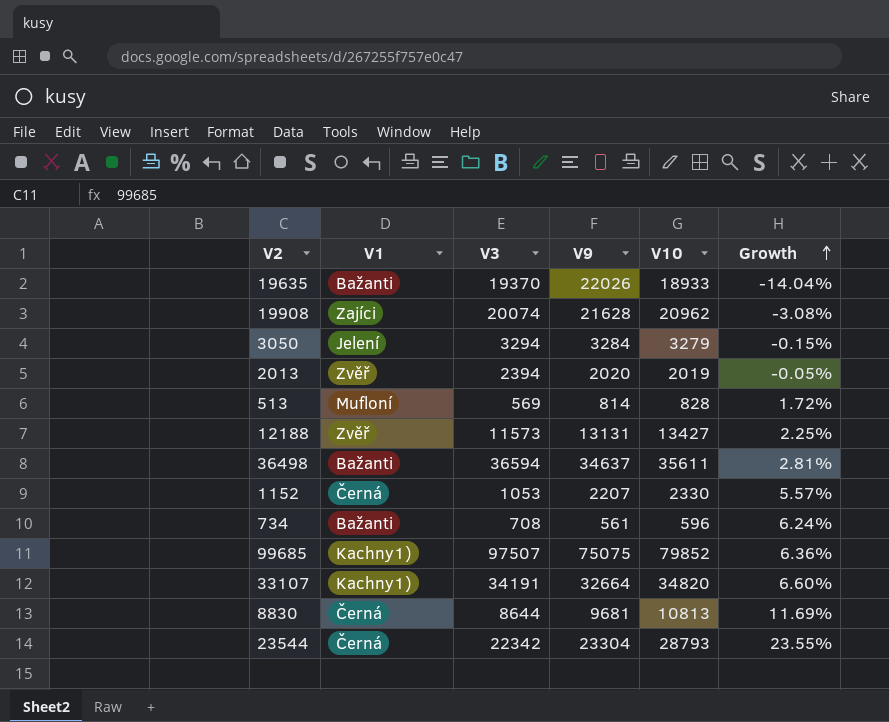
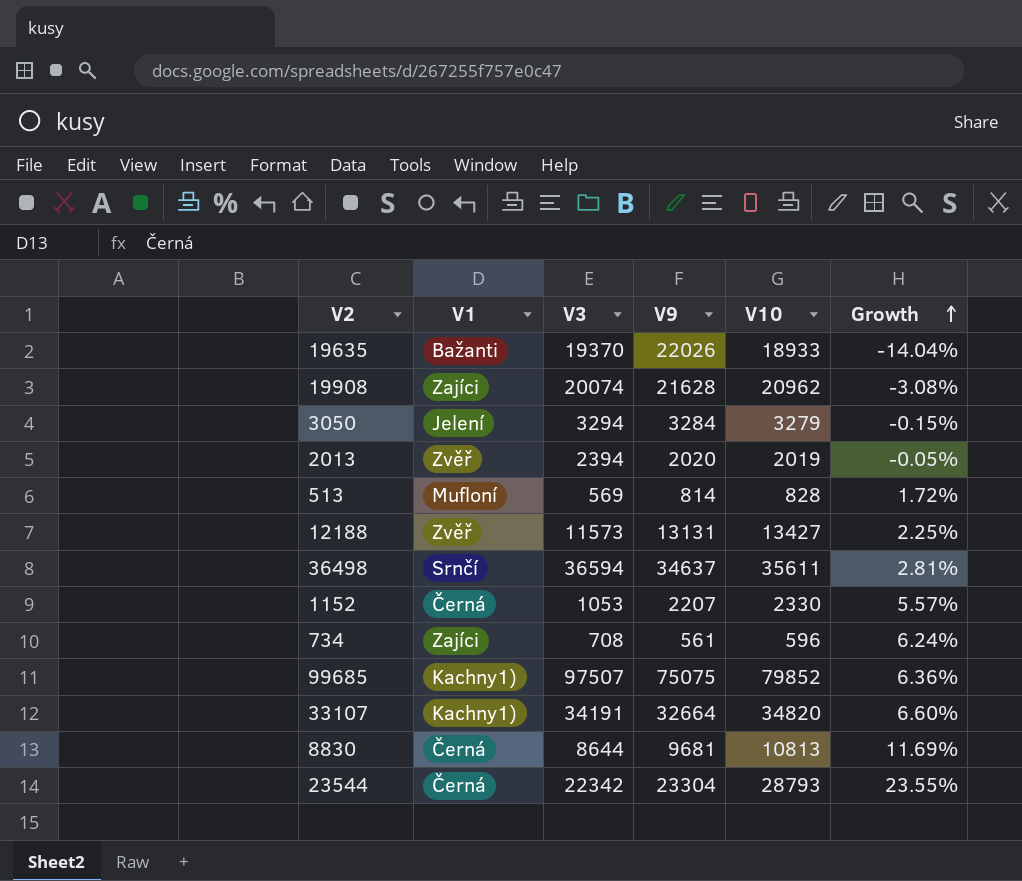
36498 | V1: Bažanti -> Srnčí
734 | V1: Bažanti -> Zajíci

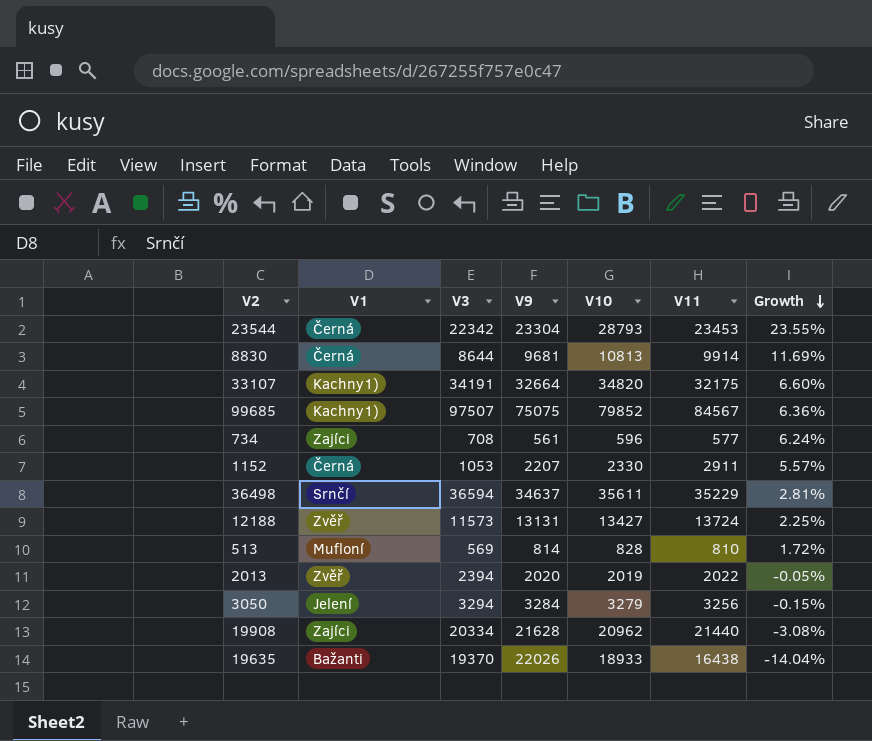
row order: Growth ascending -> Growth descending
column V11 | position: none -> 6
19908 | V3: 20074 -> 20334

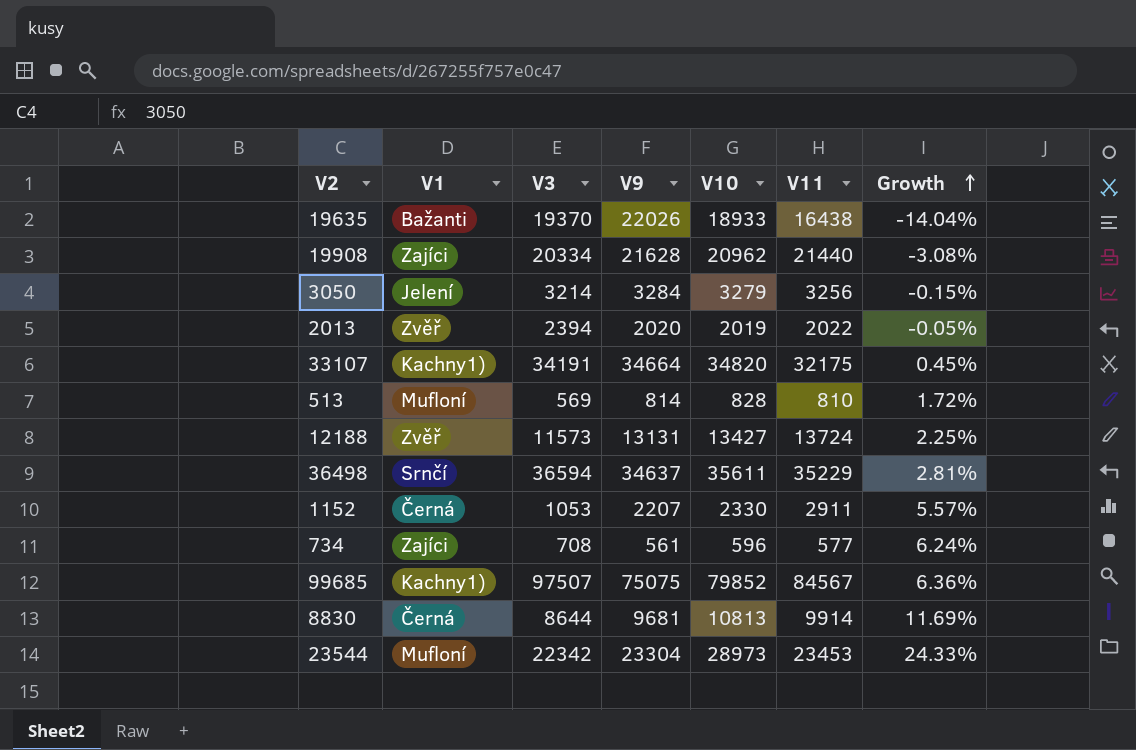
row order: Growth descending -> Growth ascending
3050 | V3: 3294 -> 3214
33107 | V9: 32664 -> 34664
33107 | Growth: 6.60% -> 0.45%
23544 | V1: Černá -> Mufloní
23544 | V10: 28793 -> 28973
23544 | Growth: 23.55% -> 24.33%

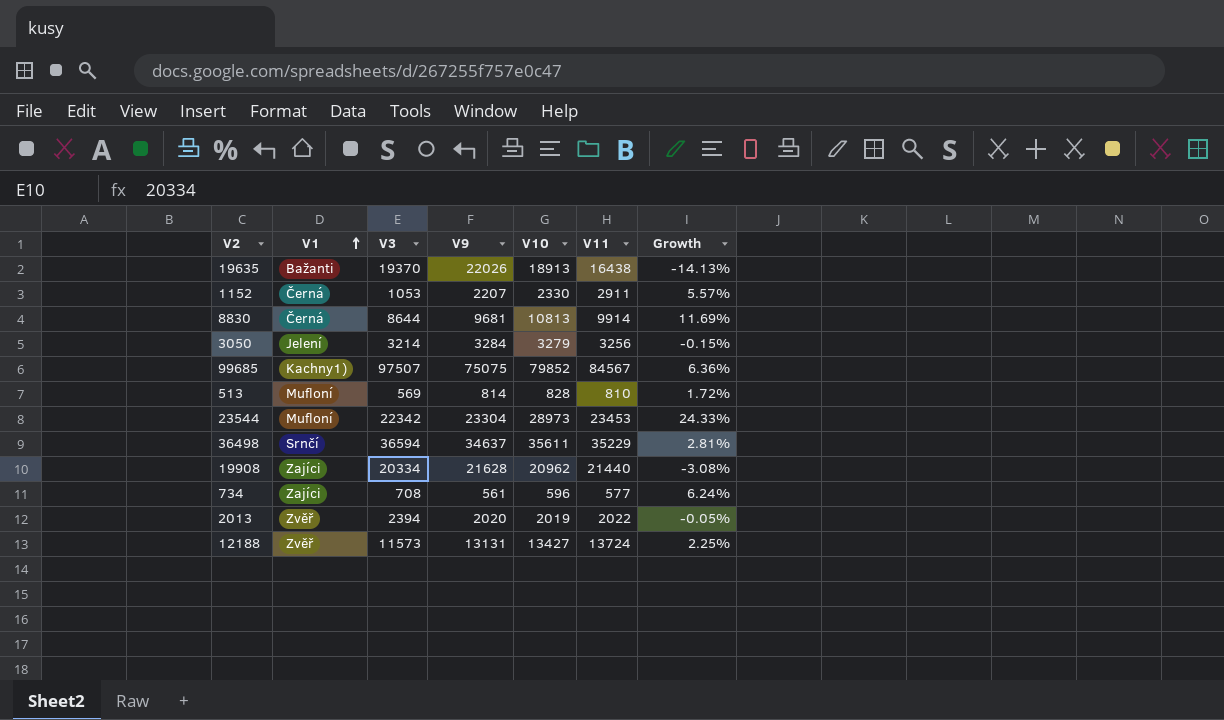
row order: Growth ascending -> V1 ascending
row 33107: Kachny1) | 34191 | 34664 | 34820 | 32175 | 0.45% -> none
19635 | V10: 18933 -> 18913
19635 | Growth: -14.04% -> -14.13%

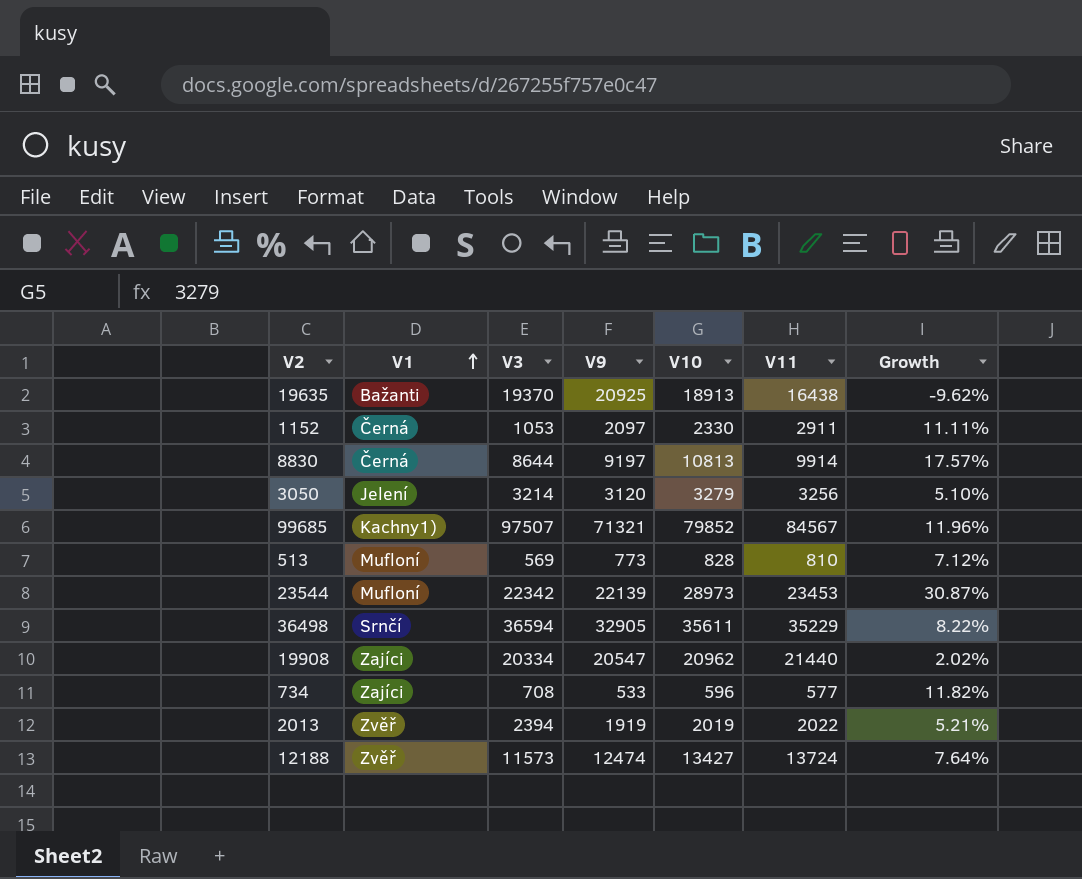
19635 | V9: 22026 -> 20925
19635 | Growth: -14.13% -> -9.62%
1152 | V9: 2207 -> 2097
1152 | Growth: 5.57% -> 11.11%
8830 | V9: 9681 -> 9197
8830 | Growth: 11.69% -> 17.57%
3050 | V9: 3284 -> 3120
3050 | Growth: -0.15% -> 5.10%
99685 | V9: 75075 -> 71321
99685 | Growth: 6.36% -> 11.96%
513 | V9: 814 -> 773
513 | Growth: 1.72% -> 7.12%
23544 | V9: 23304 -> 22139
23544 | Growth: 24.33% -> 30.87%
36498 | V9: 34637 -> 32905
36498 | Growth: 2.81% -> 8.22%
19908 | V9: 21628 -> 20547
19908 | Growth: -3.08% -> 2.02%
734 | V9: 561 -> 533
734 | Growth: 6.24% -> 11.82%
2013 | V9: 2020 -> 1919
2013 | Growth: -0.05% -> 5.21%
12188 | V9: 13131 -> 12474
12188 | Growth: 2.25% -> 7.64%

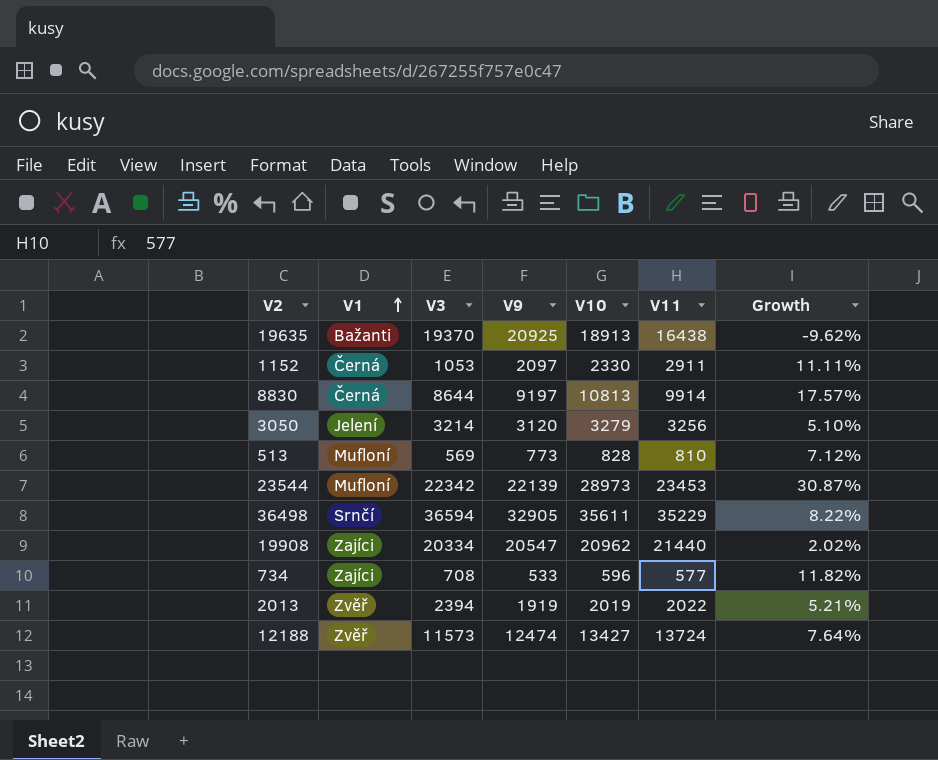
row 99685: Kachny1) | 97507 | 71321 | 79852 | 84567 | 11.96% -> none

